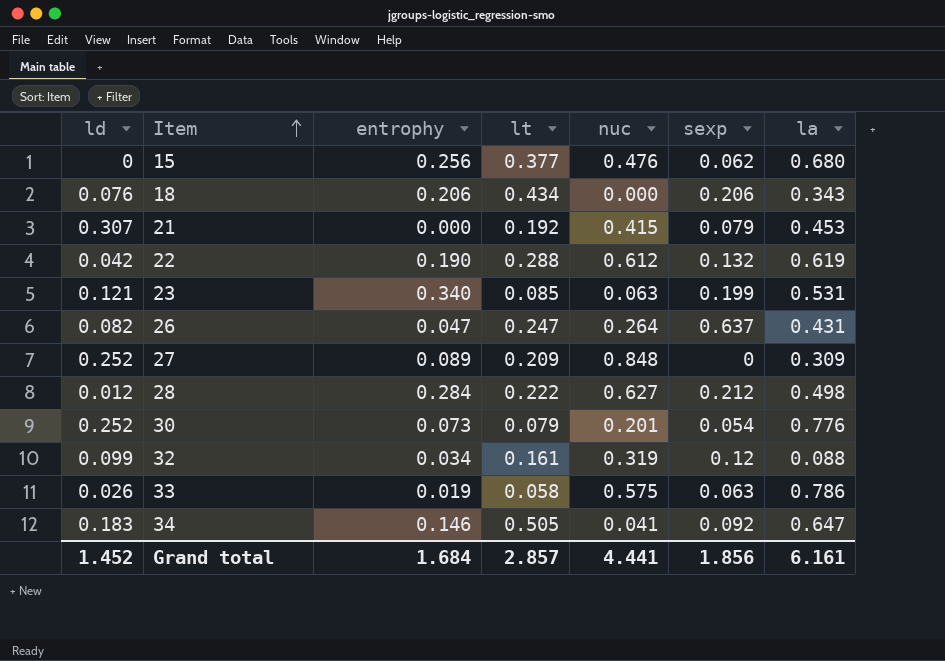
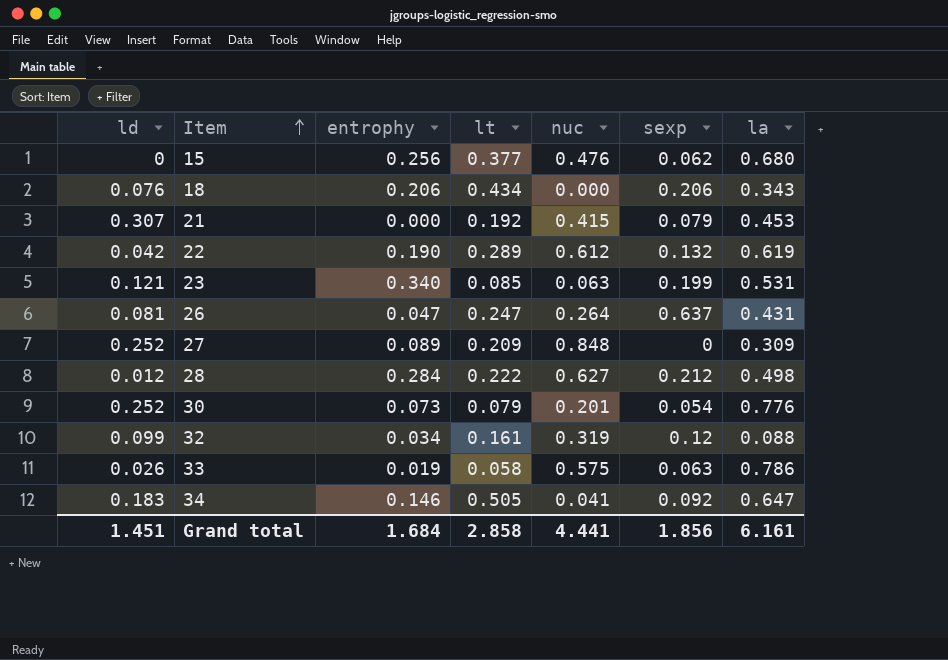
22 | lt: 0.288 -> 0.289
26 | ld: 0.082 -> 0.081
Grand total | ld: 1.452 -> 1.451
Grand total | lt: 2.857 -> 2.858

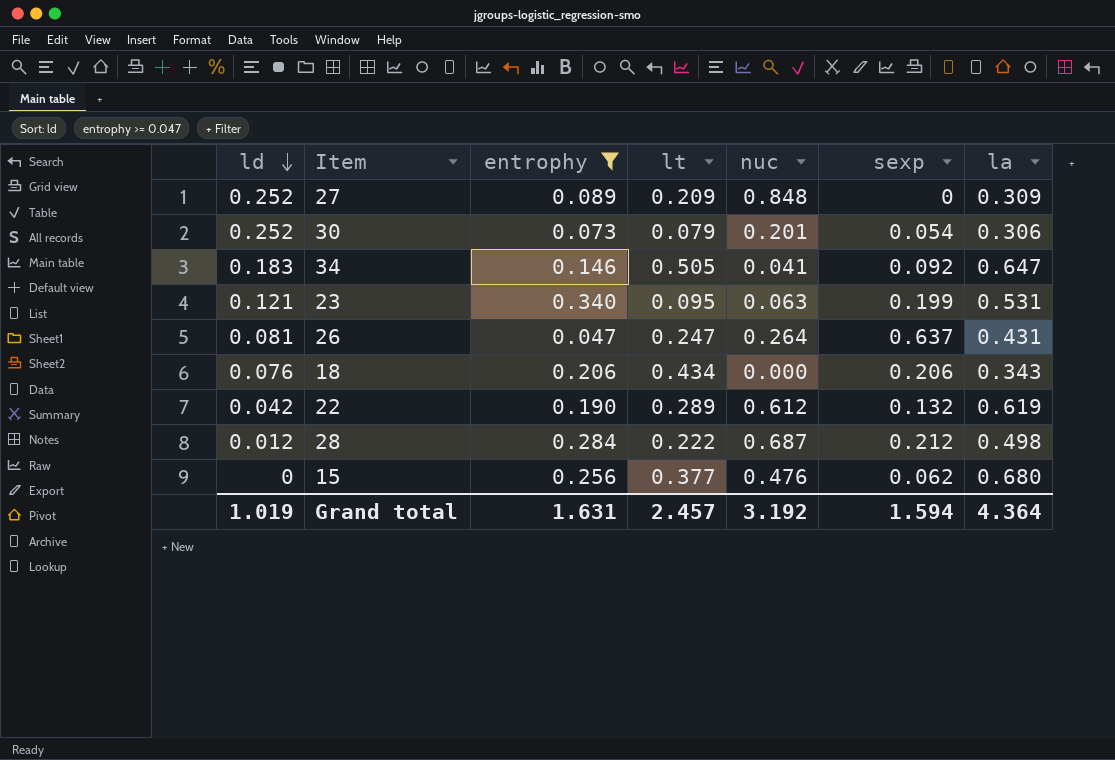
filter: none -> entrophy >= 0.047
row order: Item ascending -> ld descending
30 | la: 0.776 -> 0.306
23 | lt: 0.085 -> 0.095
28 | nuc: 0.627 -> 0.687
Grand total | ld: 1.451 -> 1.019
Grand total | entrophy: 1.684 -> 1.631
Grand total | lt: 2.858 -> 2.457
Grand total | nuc: 4.441 -> 3.192
Grand total | sexp: 1.856 -> 1.594
Grand total | la: 6.161 -> 4.364

